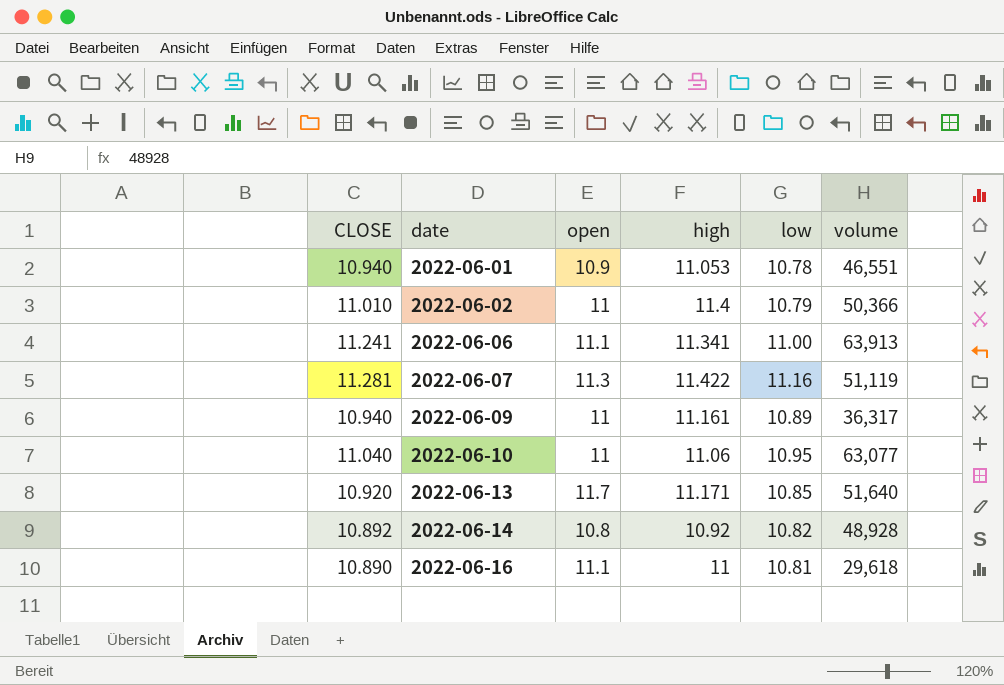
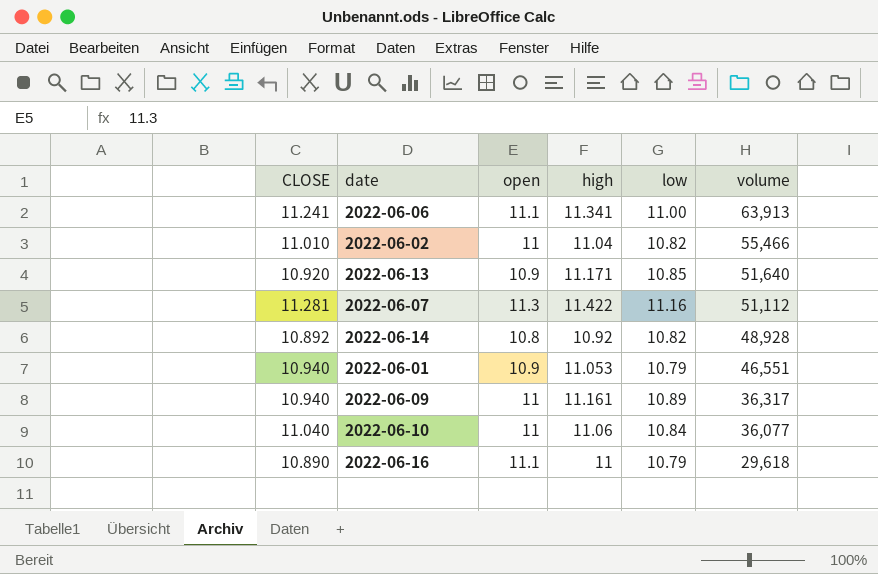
row order: date ascending -> volume descending
2022-06-02 | high: 11.4 -> 11.04
2022-06-02 | low: 10.79 -> 10.82
2022-06-02 | volume: 50,366 -> 55,466
2022-06-13 | open: 11.7 -> 10.9
2022-06-07 | volume: 51,119 -> 51,112
2022-06-01 | low: 10.78 -> 10.79
2022-06-10 | low: 10.95 -> 10.84
2022-06-10 | volume: 63,077 -> 36,077
2022-06-16 | low: 10.81 -> 10.79

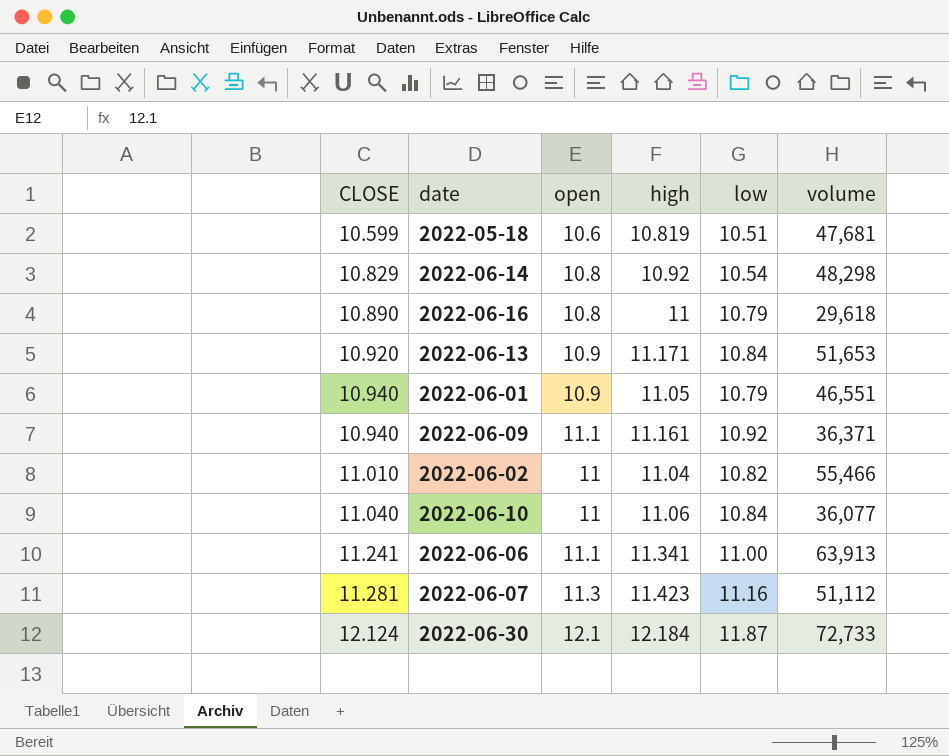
row order: volume descending -> CLOSE ascending
row 2022-05-18: none -> 10.599 | 10.6 | 10.819 | 10.51 | 47,681
2022-06-14 | CLOSE: 10.892 -> 10.829
2022-06-14 | low: 10.82 -> 10.54
2022-06-14 | volume: 48,928 -> 48,298
2022-06-16 | open: 11.1 -> 10.8
2022-06-13 | low: 10.85 -> 10.84
2022-06-13 | volume: 51,640 -> 51,653
2022-06-01 | high: 11.053 -> 11.05
2022-06-09 | open: 11 -> 11.1
2022-06-09 | low: 10.89 -> 10.92
2022-06-09 | volume: 36,317 -> 36,371
2022-06-07 | high: 11.422 -> 11.423
row 2022-06-30: none -> 12.124 | 12.1 | 12.184 | 11.87 | 72,733

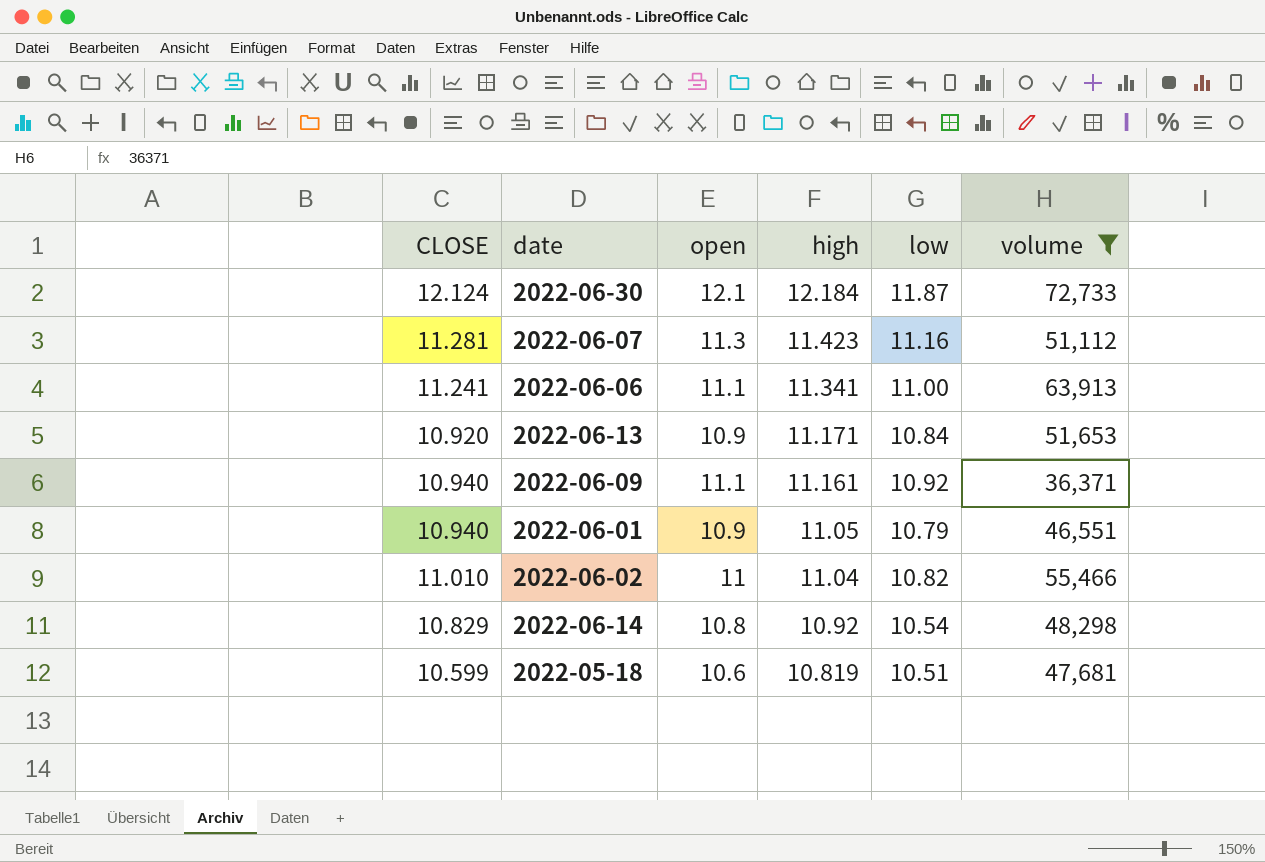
filter: none -> volume >= 36,371
row order: CLOSE ascending -> high descending

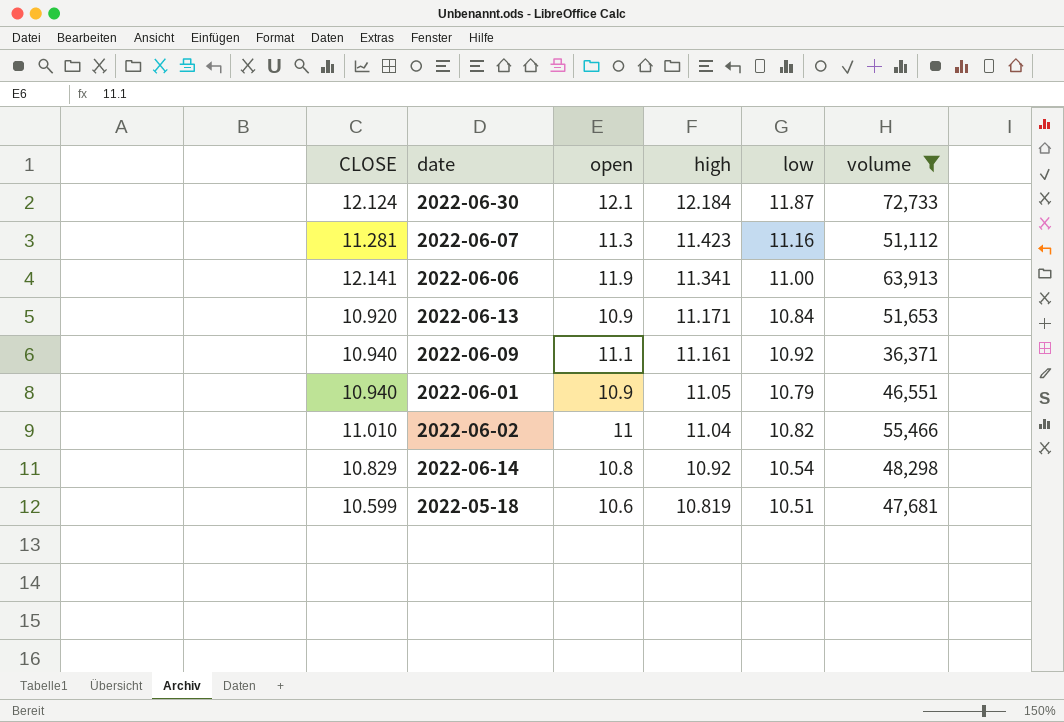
2022-06-06 | CLOSE: 11.241 -> 12.141
2022-06-06 | open: 11.1 -> 11.9

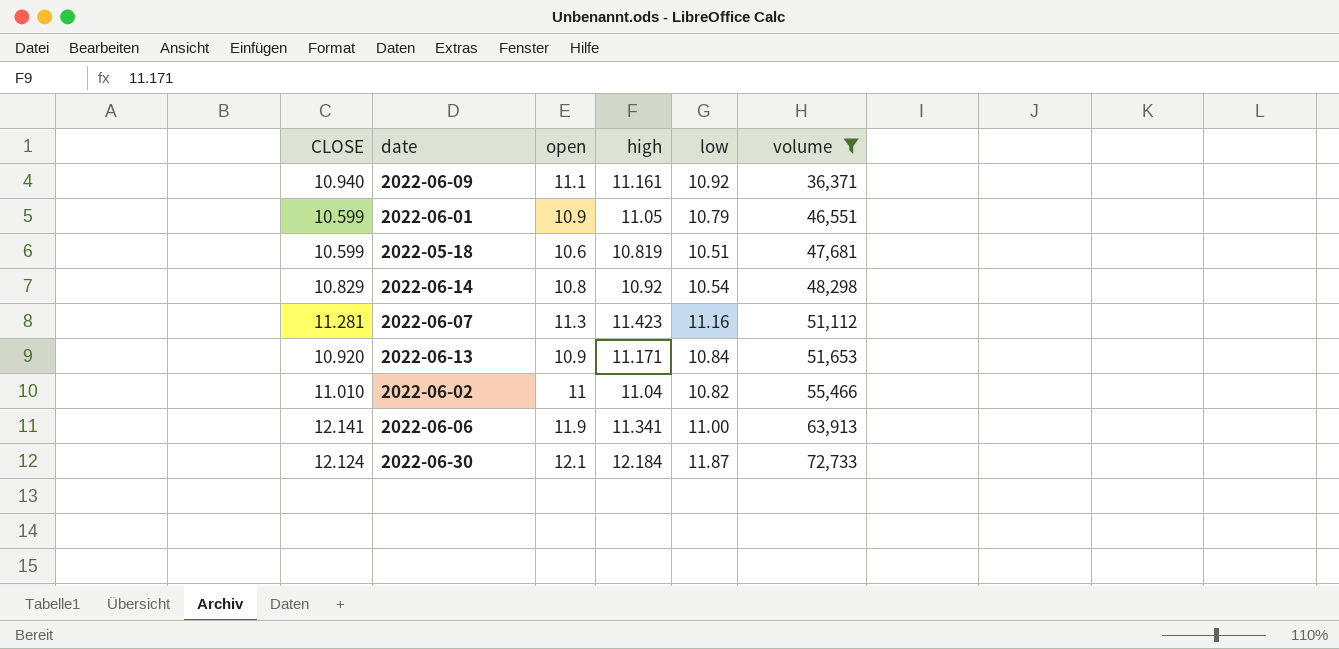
row order: high descending -> volume ascending
2022-06-01 | CLOSE: 10.940 -> 10.599

